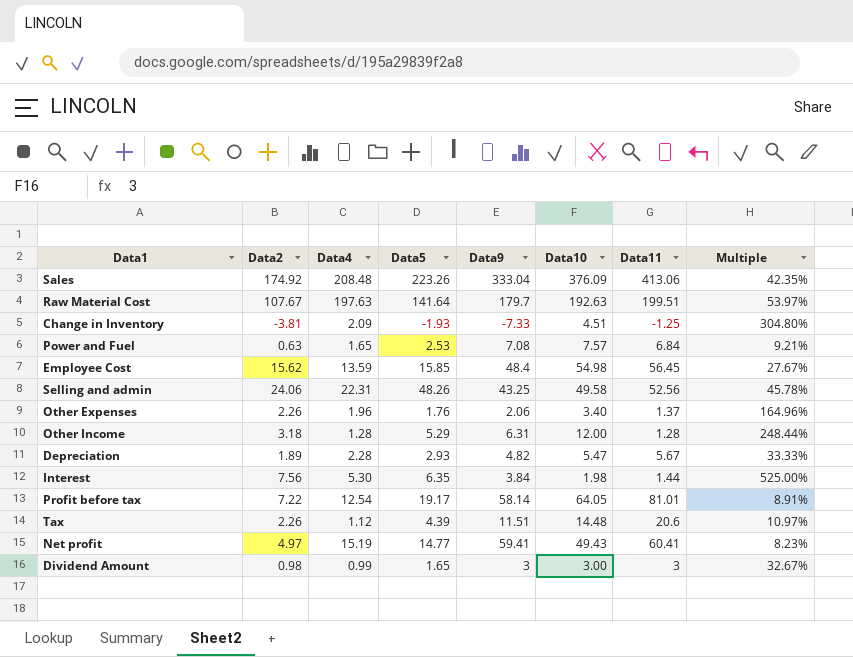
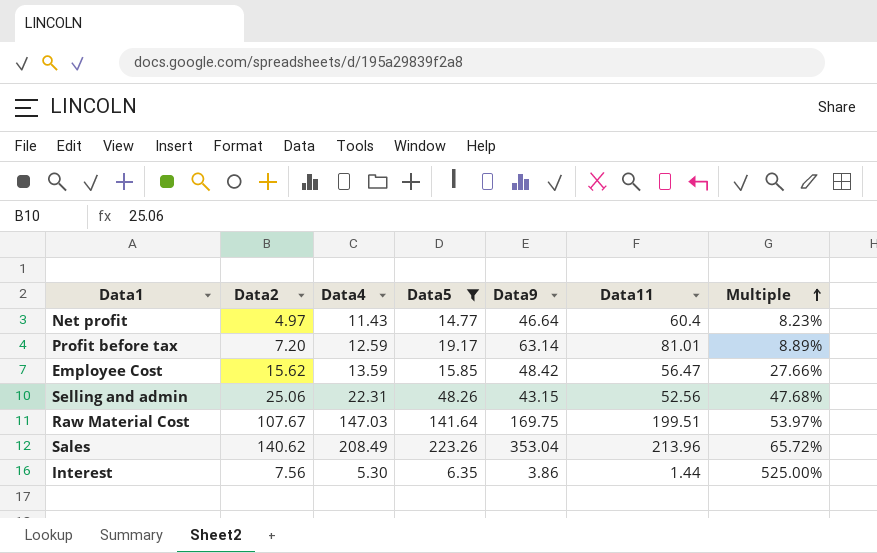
filter: none -> Data5 >= 6.35
row order: none -> Multiple ascending
column Data10 | position: 6 -> none
Net profit | Data4: 15.19 -> 11.43
Net profit | Data9: 59.41 -> 46.64
Net profit | Data11: 60.41 -> 60.4
Profit before tax | Data2: 7.22 -> 7.20
Profit before tax | Data4: 12.54 -> 12.59
Profit before tax | Data9: 58.14 -> 63.14
Profit before tax | Multiple: 8.91% -> 8.89%
Employee Cost | Data9: 48.4 -> 48.42
Employee Cost | Data11: 56.45 -> 56.47
Employee Cost | Multiple: 27.67% -> 27.66%
Selling and admin | Data2: 24.06 -> 25.06
Selling and admin | Data9: 43.25 -> 43.15
Selling and admin | Multiple: 45.78% -> 47.68%
Raw Material Cost | Data4: 197.63 -> 147.03
Raw Material Cost | Data9: 179.7 -> 169.75
Sales | Data2: 174.92 -> 140.62
Sales | Data4: 208.48 -> 208.49
Sales | Data9: 333.04 -> 353.04
Sales | Data11: 413.06 -> 213.96
Sales | Multiple: 42.35% -> 65.72%
Interest | Data9: 3.84 -> 3.86

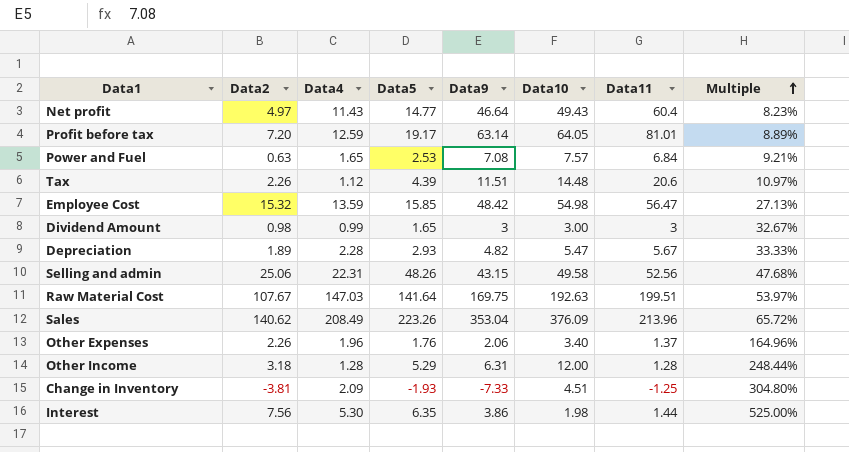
filter: Data5 >= 6.35 -> none
column Data10 | position: none -> 6
Employee Cost | Data2: 15.62 -> 15.32
Employee Cost | Multiple: 27.66% -> 27.13%

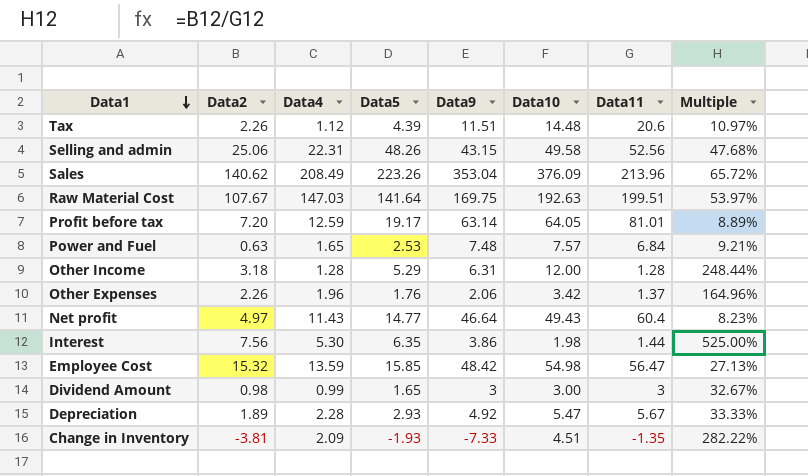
row order: Multiple ascending -> Data1 descending
Power and Fuel | Data9: 7.08 -> 7.48
Other Expenses | Data10: 3.40 -> 3.42
Depreciation | Data9: 4.82 -> 4.92
Change in Inventory | Data11: -1.25 -> -1.35
Change in Inventory | Multiple: 304.80% -> 282.22%

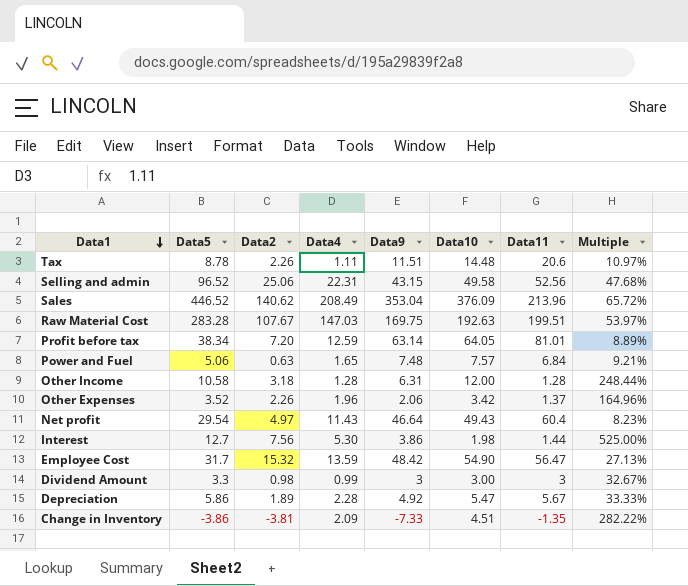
column Data5 | position: 4 -> 2
Tax | Data5: 4.39 -> 8.78
Tax | Data4: 1.12 -> 1.11
Selling and admin | Data5: 48.26 -> 96.52
Sales | Data5: 223.26 -> 446.52
Raw Material Cost | Data5: 141.64 -> 283.28
Profit before tax | Data5: 19.17 -> 38.34
Power and Fuel | Data5: 2.53 -> 5.06
Other Income | Data5: 5.29 -> 10.58
Other Expenses | Data5: 1.76 -> 3.52
Net profit | Data5: 14.77 -> 29.54
Interest | Data5: 6.35 -> 12.7
Employee Cost | Data5: 15.85 -> 31.7
Employee Cost | Data10: 54.98 -> 54.90
Dividend Amount | Data5: 1.65 -> 3.3
Depreciation | Data5: 2.93 -> 5.86
Change in Inventory | Data5: -1.93 -> -3.86

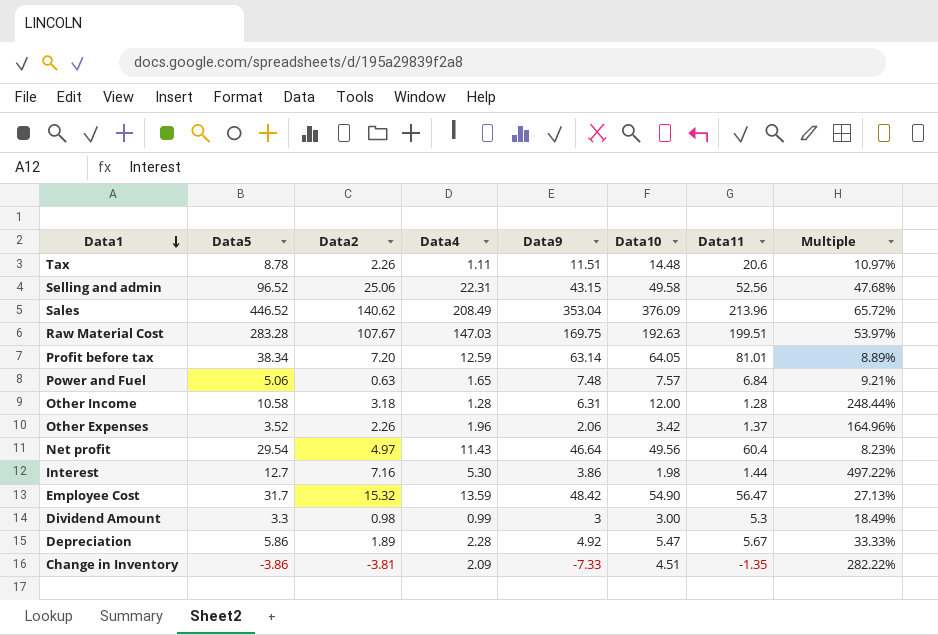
Net profit | Data10: 49.43 -> 49.56
Interest | Data2: 7.56 -> 7.16
Interest | Multiple: 525.00% -> 497.22%
Dividend Amount | Data11: 3 -> 5.3
Dividend Amount | Multiple: 32.67% -> 18.49%

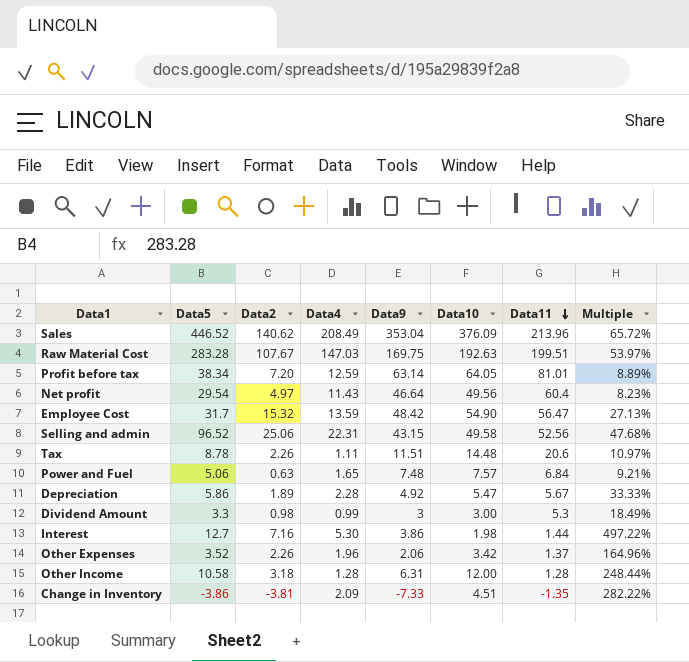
row order: Data1 descending -> Data11 descending

